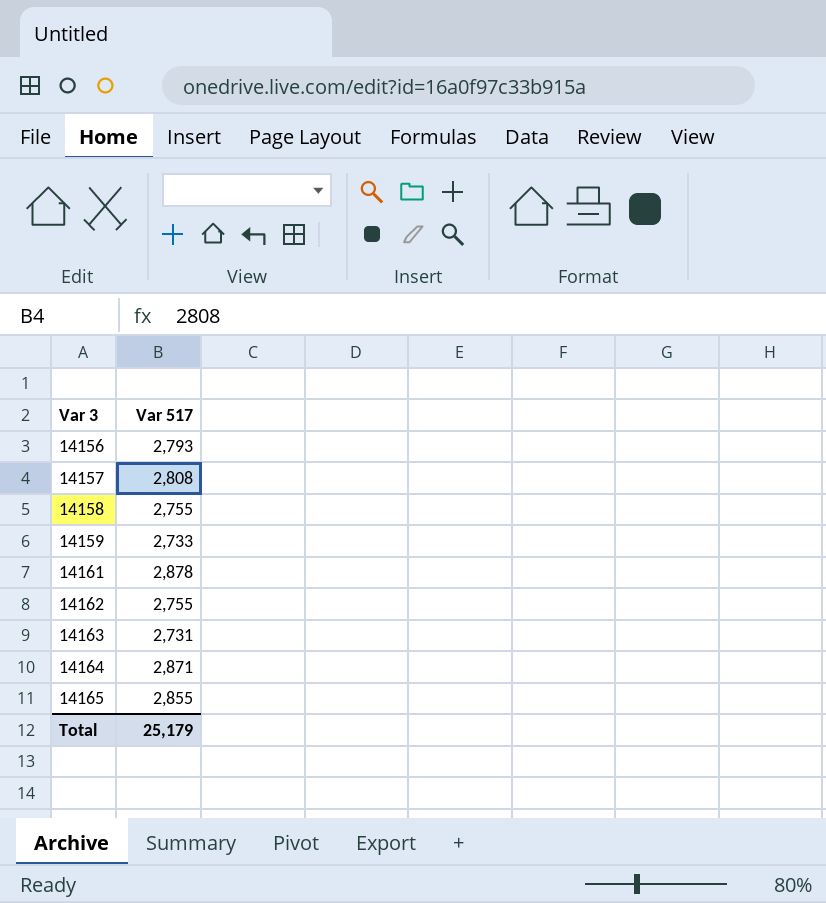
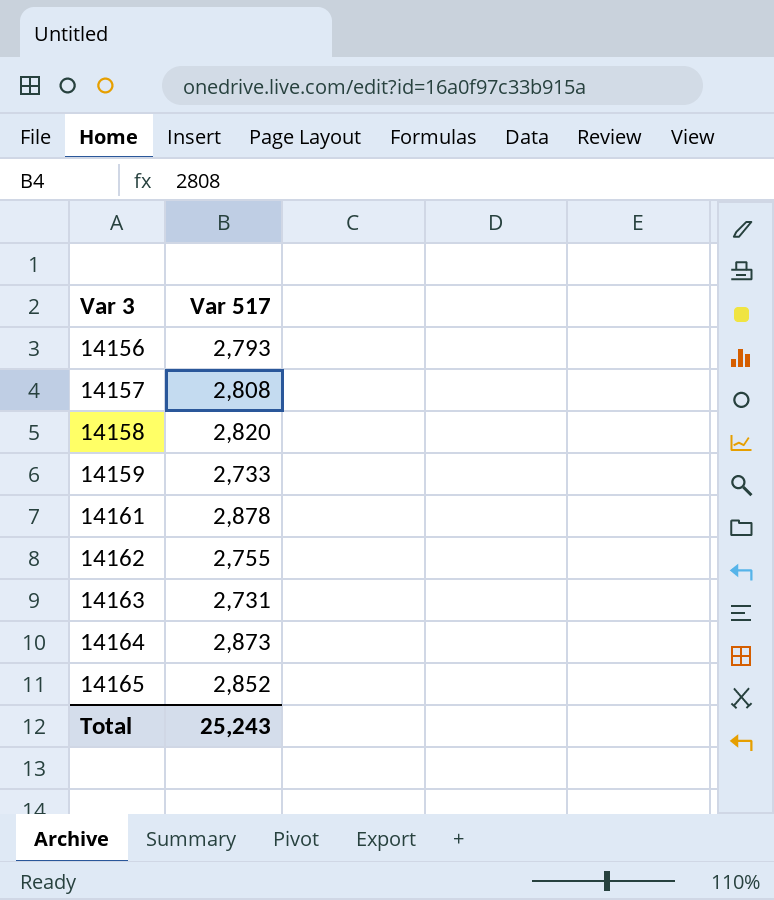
14158 | Var 517: 2,755 -> 2,820
14164 | Var 517: 2,871 -> 2,873
14165 | Var 517: 2,855 -> 2,852
Total | Var 517: 25,179 -> 25,243

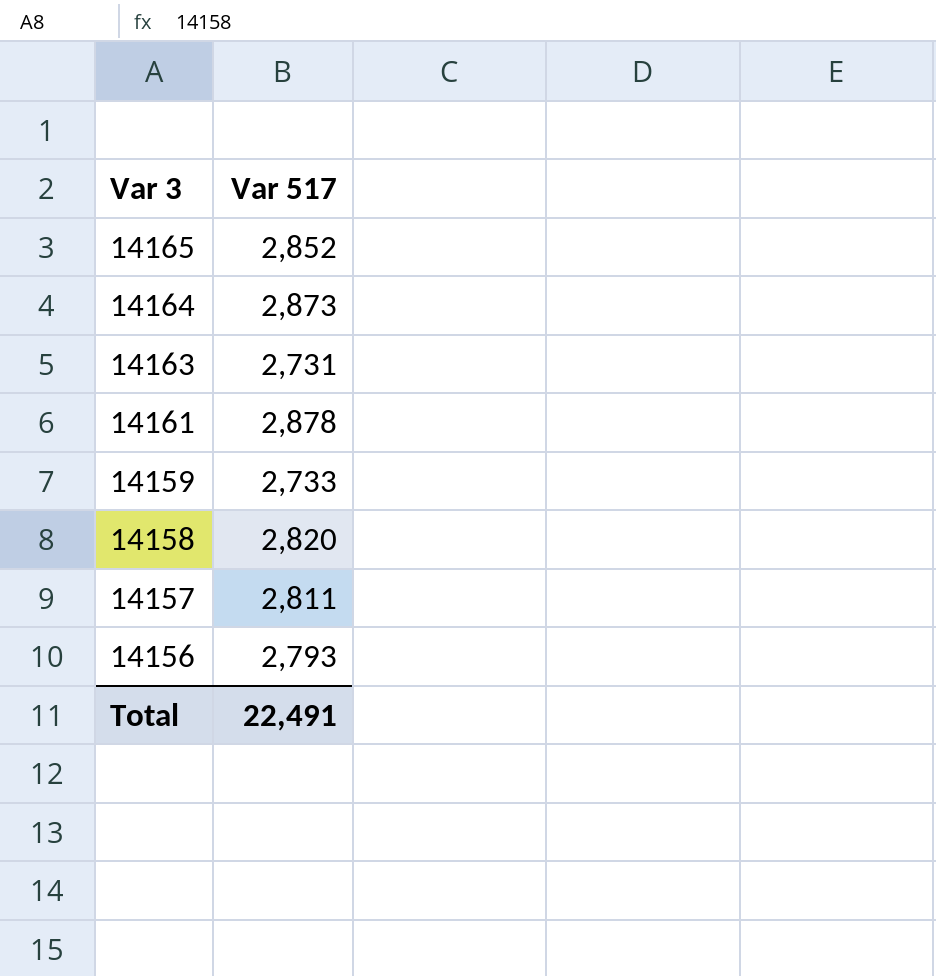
row order: Var 3 ascending -> Var 3 descending
row 14162: 2,755 -> none
14157 | Var 517: 2,808 -> 2,811
Total | Var 517: 25,243 -> 22,491

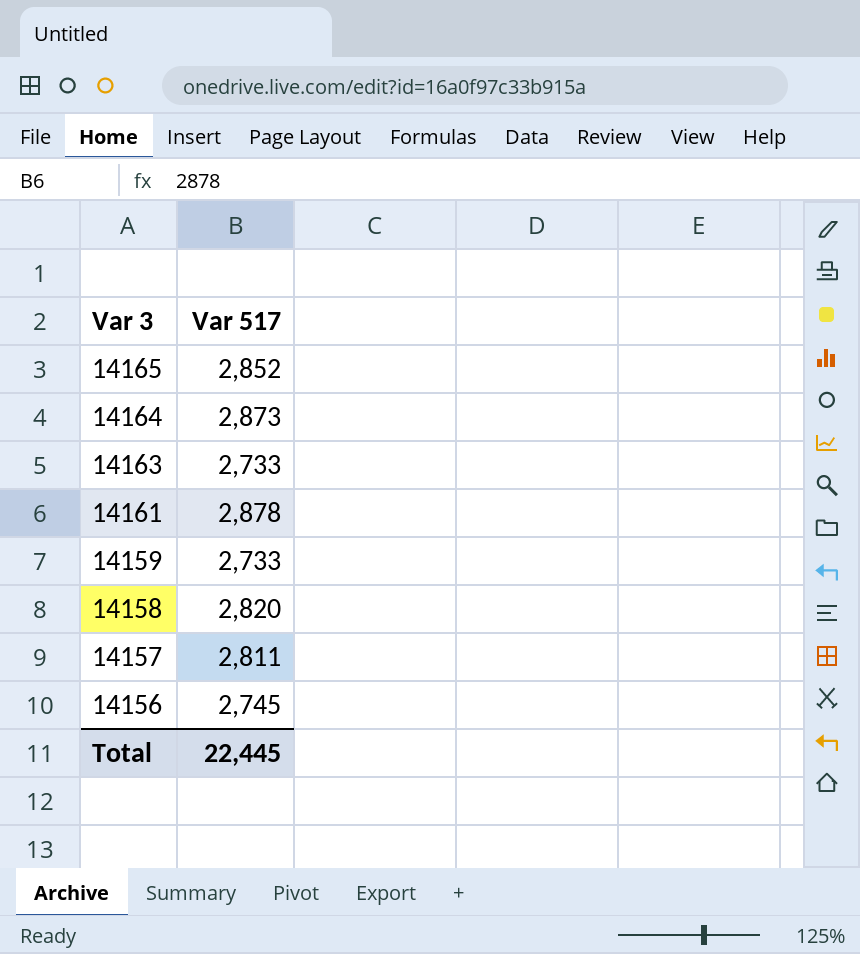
14163 | Var 517: 2,731 -> 2,733
14156 | Var 517: 2,793 -> 2,745
Total | Var 517: 22,491 -> 22,445

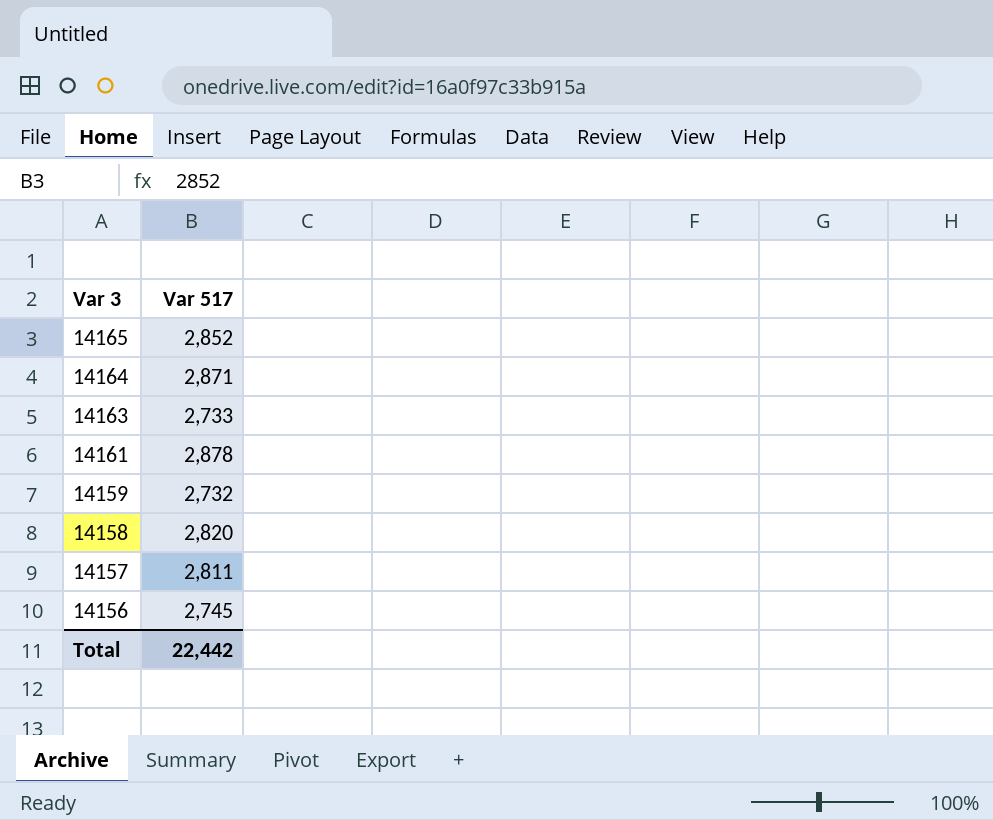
14164 | Var 517: 2,873 -> 2,871
14159 | Var 517: 2,733 -> 2,732
Total | Var 517: 22,445 -> 22,442

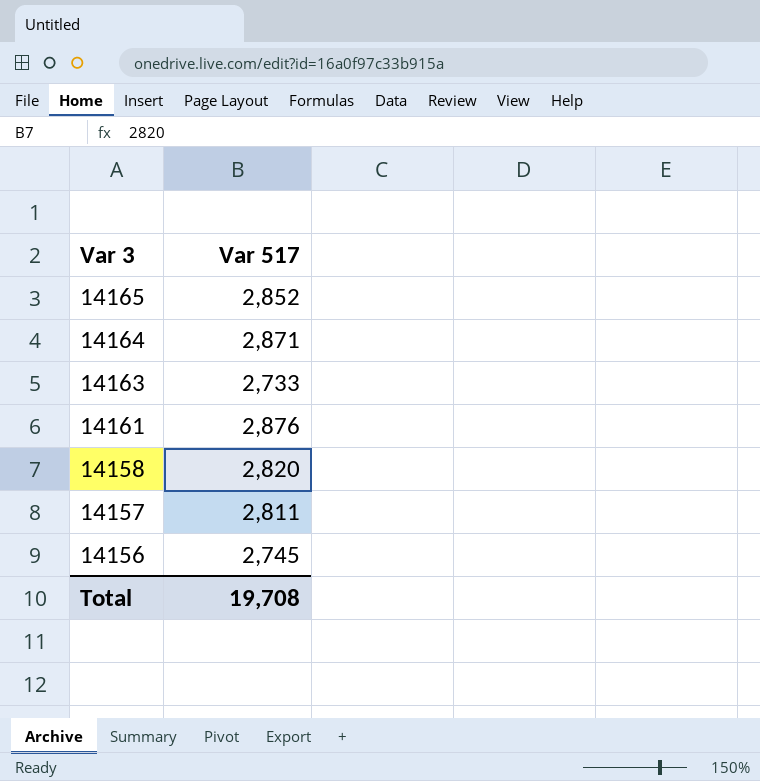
row 14159: 2,732 -> none
14161 | Var 517: 2,878 -> 2,876
Total | Var 517: 22,442 -> 19,708

